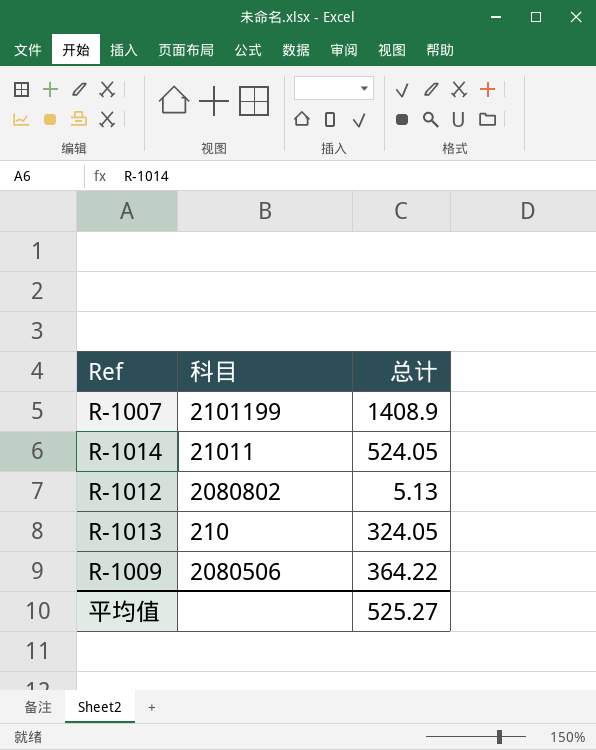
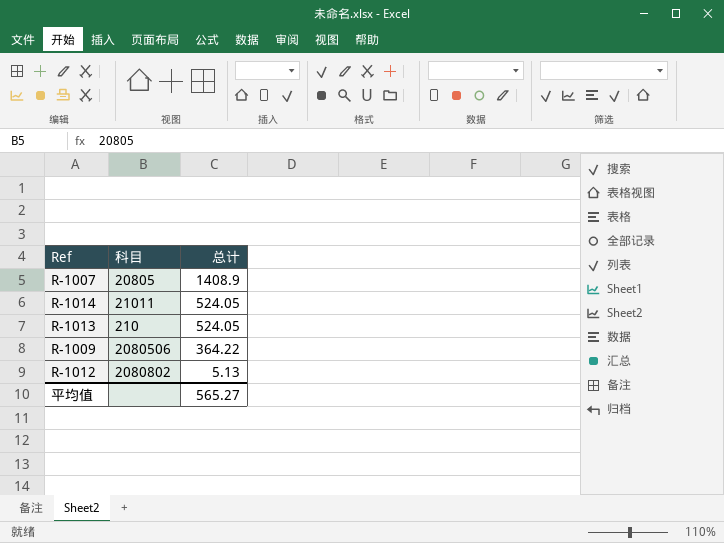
row order: none -> 总计 descending
R-1007 | 科目: 2101199 -> 20805
R-1013 | 总计: 324.05 -> 524.05
平均值 | 总计: 525.27 -> 565.27

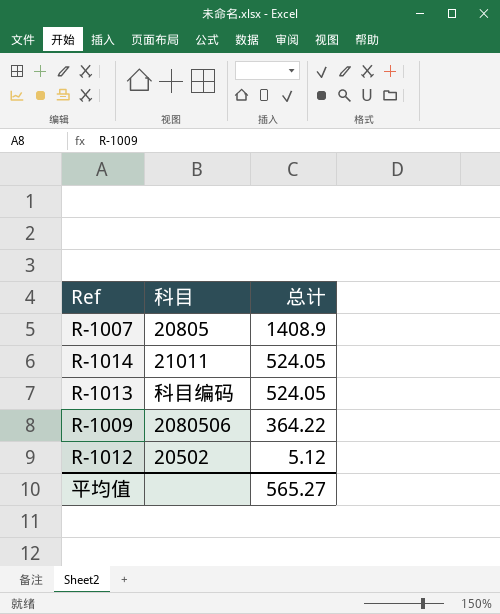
R-1013 | 科目: 210 -> 科目编码
R-1012 | 科目: 2080802 -> 20502
R-1012 | 总计: 5.13 -> 5.12

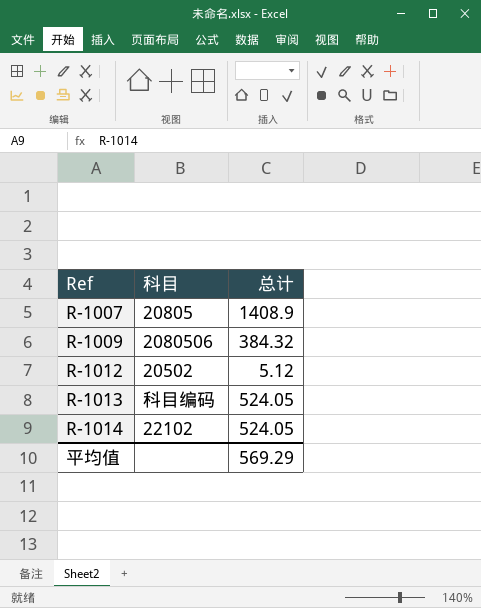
row order: 总计 descending -> Ref ascending
R-1009 | 总计: 364.22 -> 384.32
R-1014 | 科目: 21011 -> 22102
平均值 | 总计: 565.27 -> 569.29

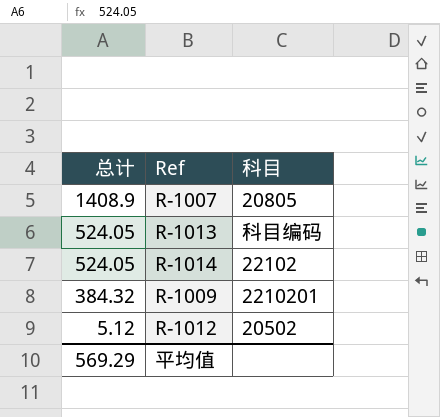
row order: Ref ascending -> 总计 descending
column 总计 | position: 3 -> 1
R-1009 | 科目: 2080506 -> 2210201

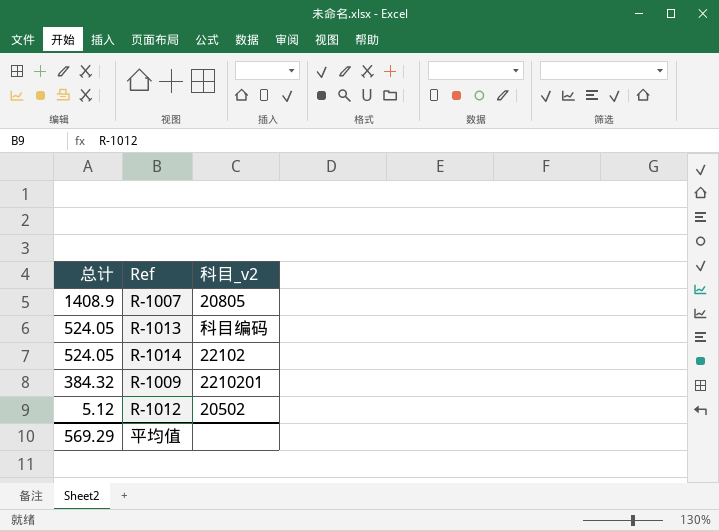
column name: 科目 -> 科目_v2

